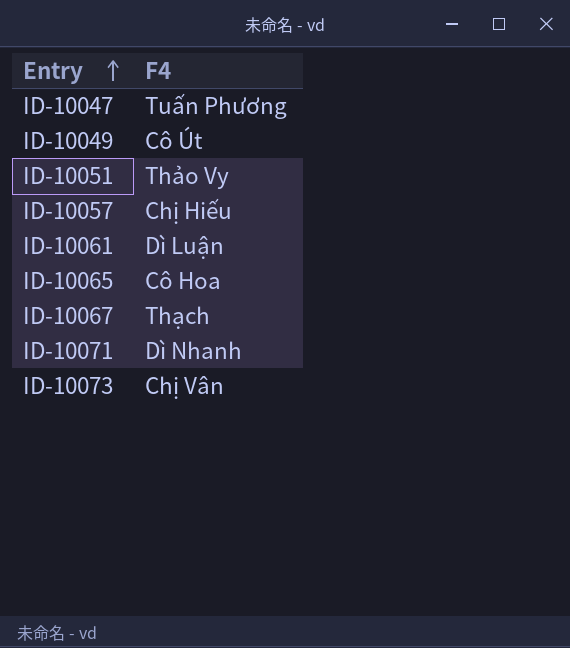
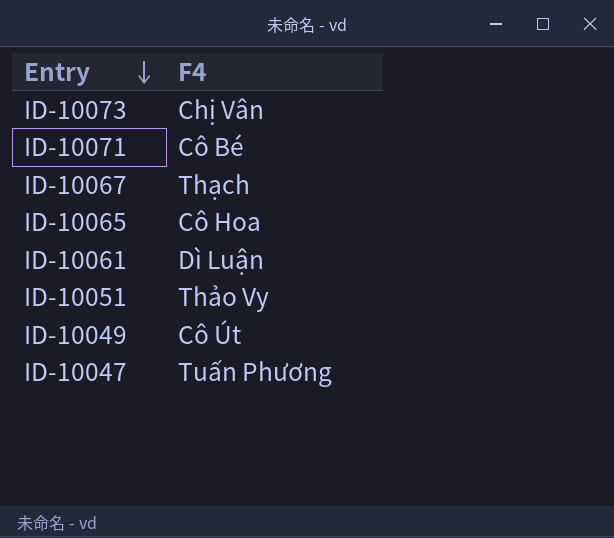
row order: Entry ascending -> Entry descending
row ID-10057: Chị Hiếu -> none
ID-10071 | F4: Dì Nhanh -> Cô Bé

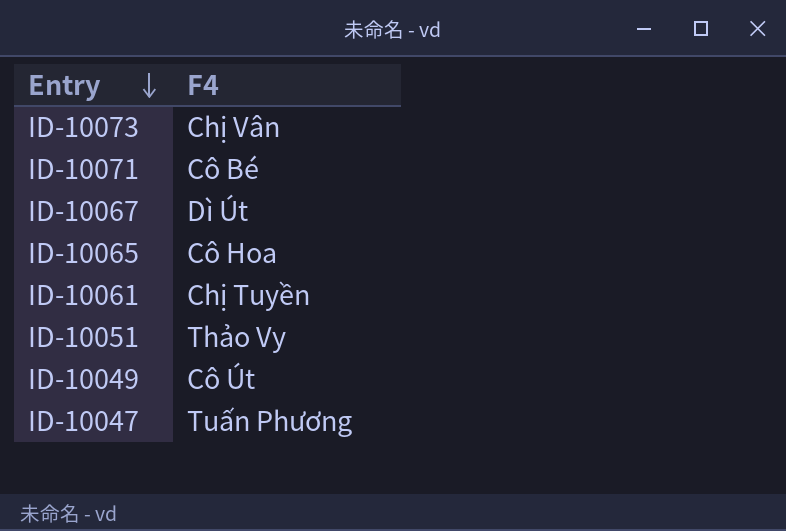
ID-10067 | F4: Thạch -> Dì Út
ID-10061 | F4: Dì Luận -> Chị Tuyền

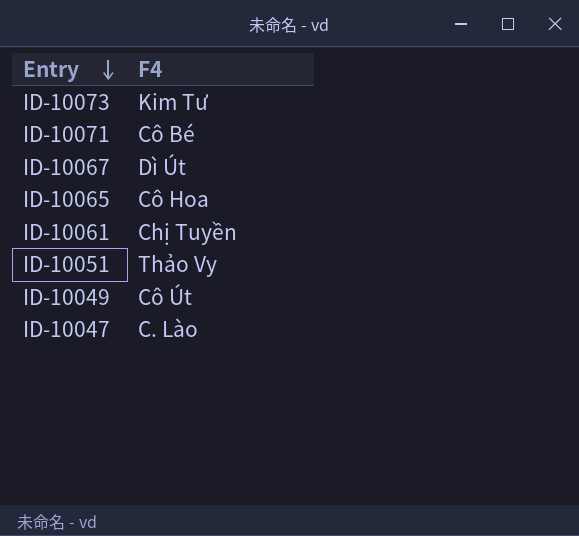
ID-10073 | F4: Chị Vân -> Kim Tư
ID-10047 | F4: Tuấn Phương -> C. Lào

